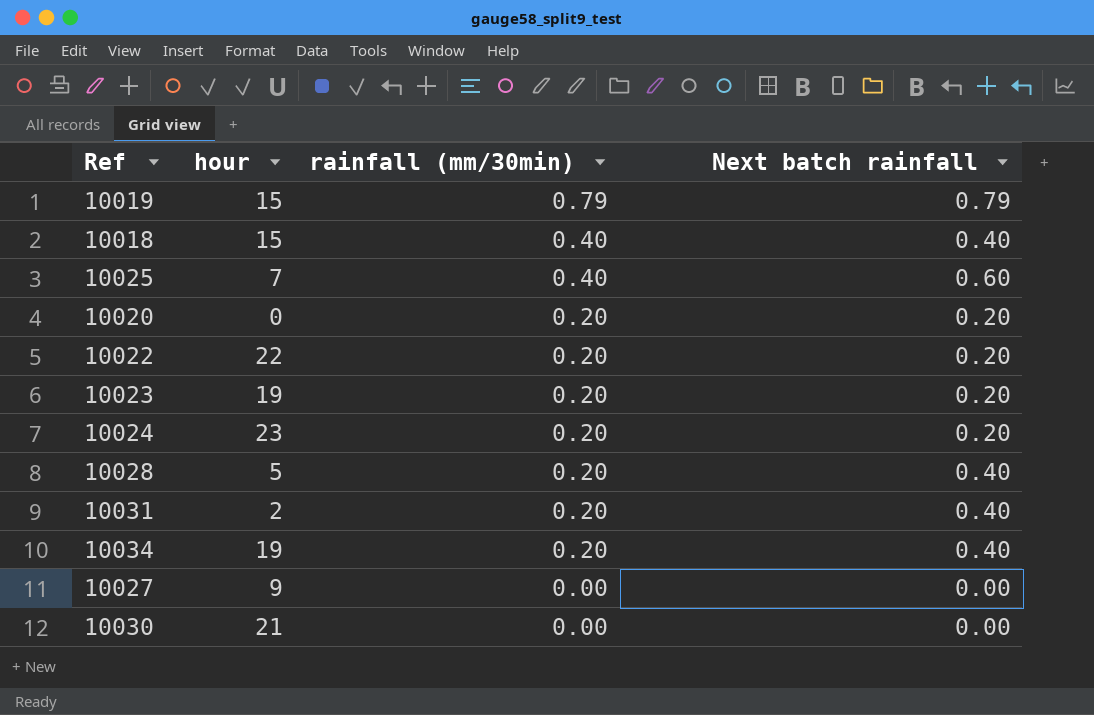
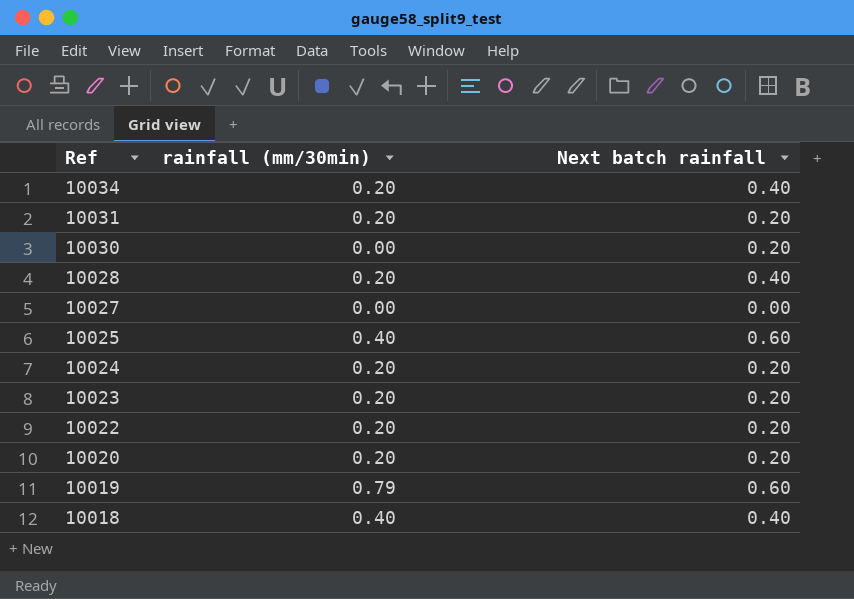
row order: rainfall (mm/30min) descending -> Ref descending
column hour | position: 2 -> none
10031 | Next batch rainfall: 0.40 -> 0.20
10030 | Next batch rainfall: 0.00 -> 0.20
10019 | Next batch rainfall: 0.79 -> 0.60

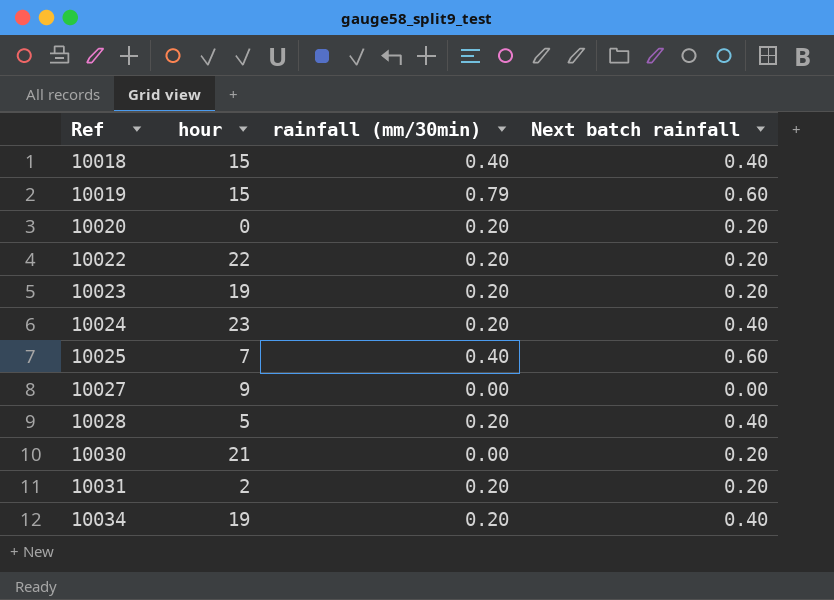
row order: Ref descending -> Ref ascending
column hour | position: none -> 2
10024 | Next batch rainfall: 0.20 -> 0.40

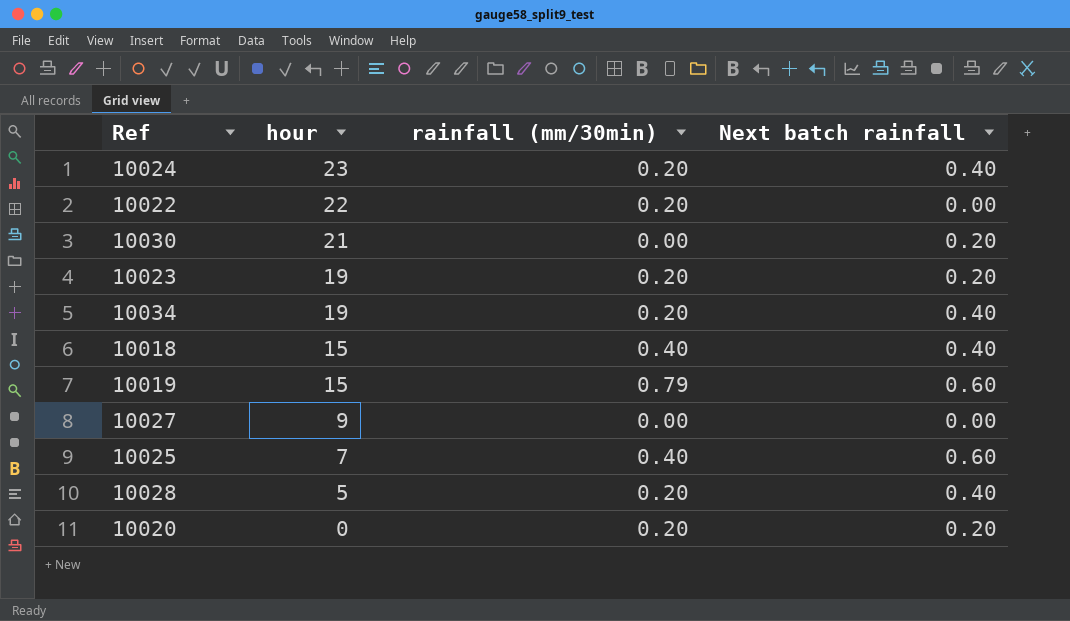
row order: Ref ascending -> hour descending
row 10031: 2 | 0.20 | 0.20 -> none
10022 | Next batch rainfall: 0.20 -> 0.00

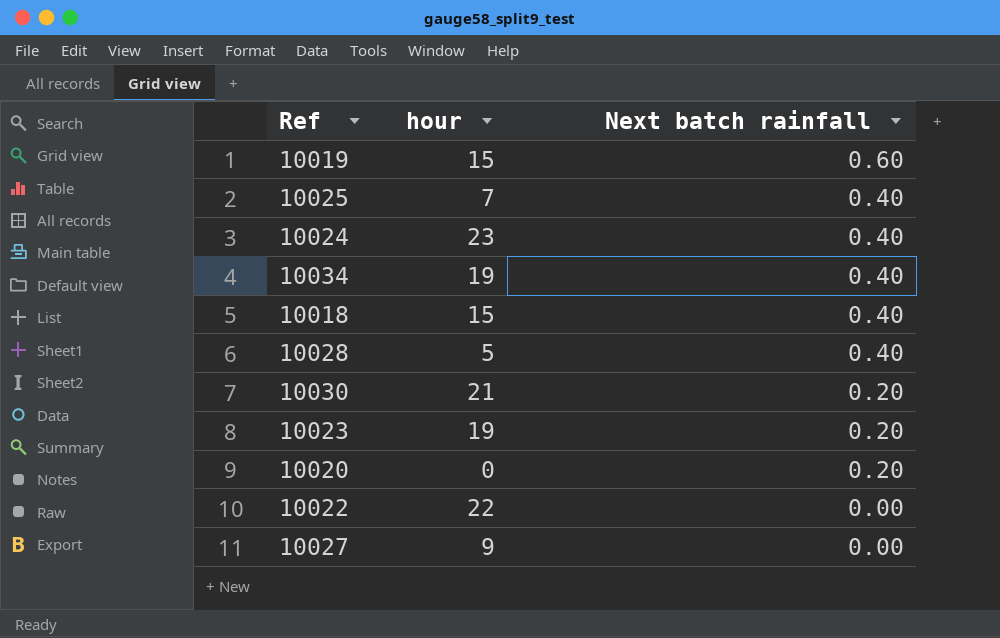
row order: hour descending -> Next batch rainfall descending
column rainfall (mm/30min) | position: 3 -> none
10025 | Next batch rainfall: 0.60 -> 0.40

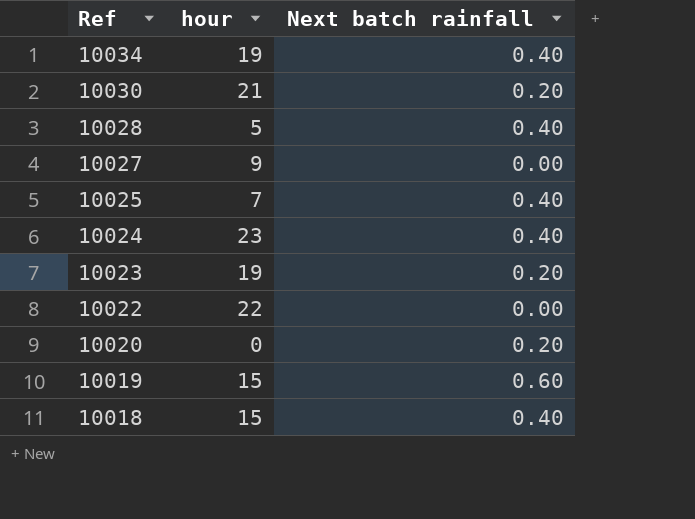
row order: Next batch rainfall descending -> Ref descending

